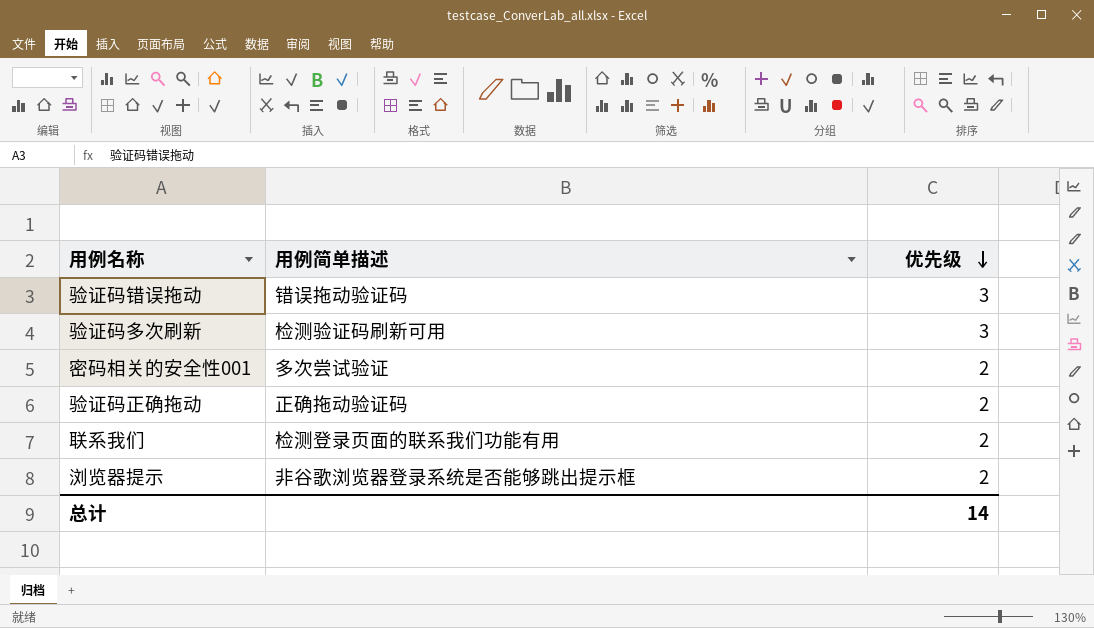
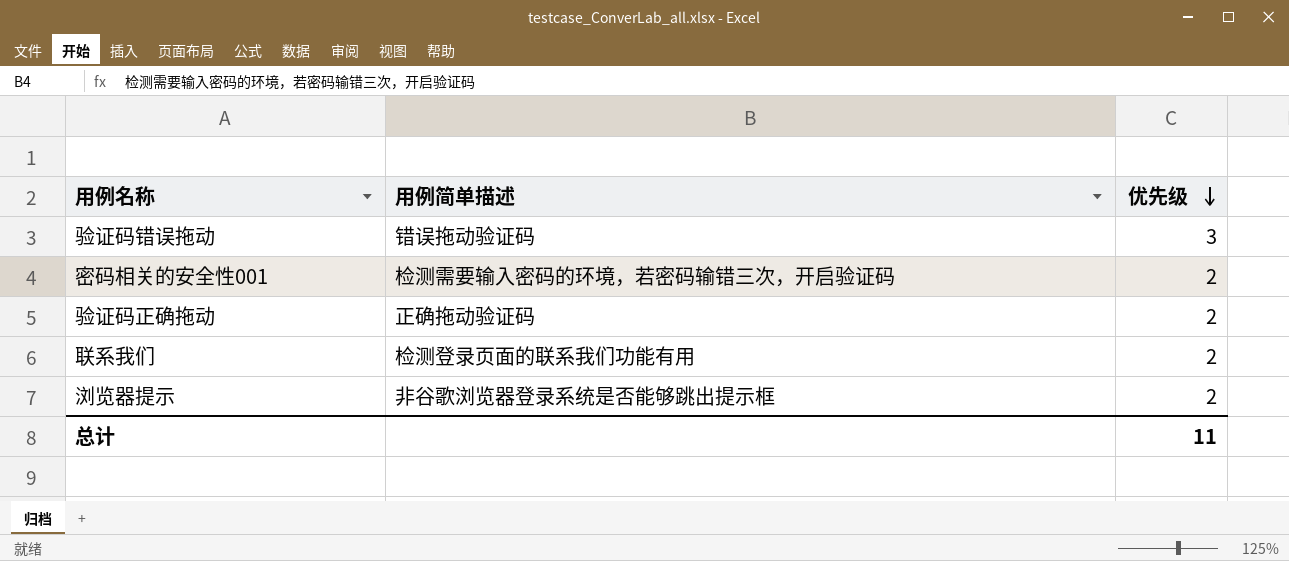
row 验证码多次刷新: 检测验证码刷新可用 | 3 -> none
密码相关的安全性001 | 用例简单描述: 多次尝试验证 -> 检测需要输入密码的环境，若密码输错三次，开启验证码
总计 | 优先级: 14 -> 11

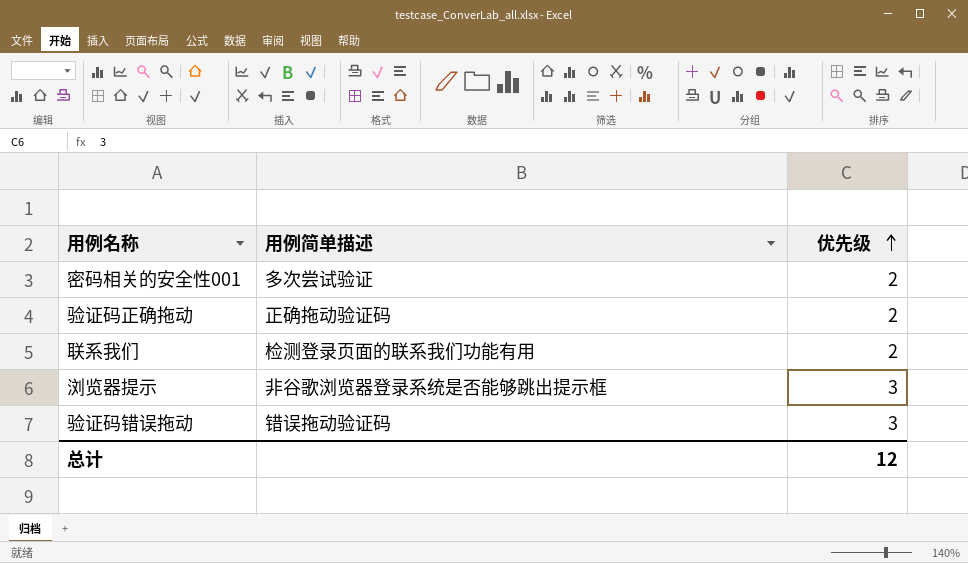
row order: 优先级 descending -> 优先级 ascending
密码相关的安全性001 | 用例简单描述: 检测需要输入密码的环境，若密码输错三次，开启验证码 -> 多次尝试验证
浏览器提示 | 优先级: 2 -> 3
总计 | 优先级: 11 -> 12

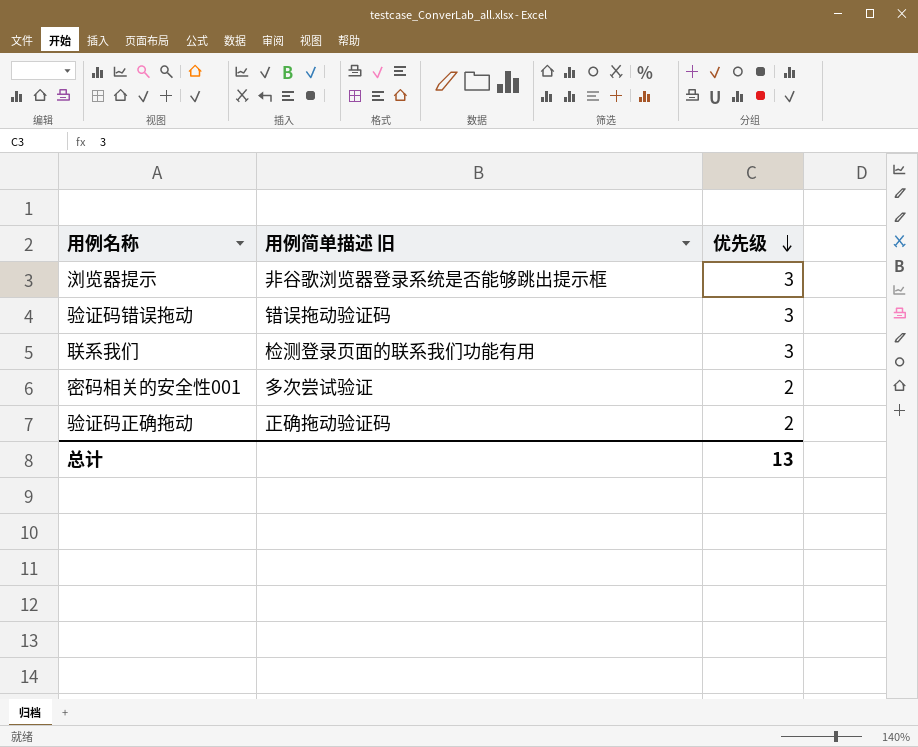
row order: 优先级 ascending -> 优先级 descending
column name: 用例简单描述 -> 用例简单描述 旧
联系我们 | 优先级: 2 -> 3
总计 | 优先级: 12 -> 13

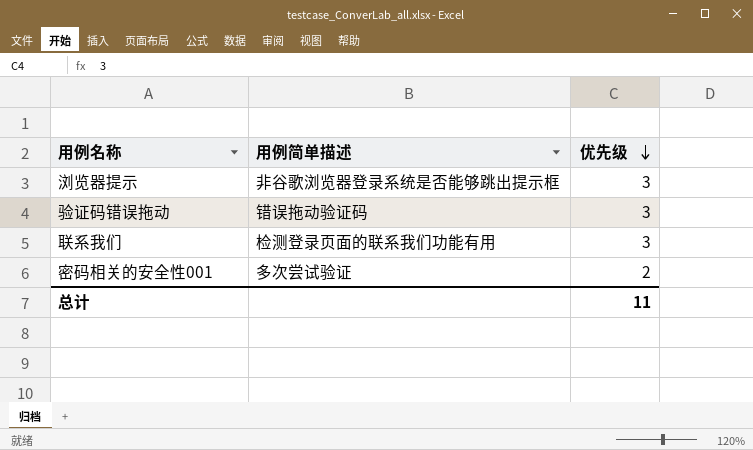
column name: 用例简单描述 旧 -> 用例简单描述
row 验证码正确拖动: 正确拖动验证码 | 2 -> none
总计 | 优先级: 13 -> 11

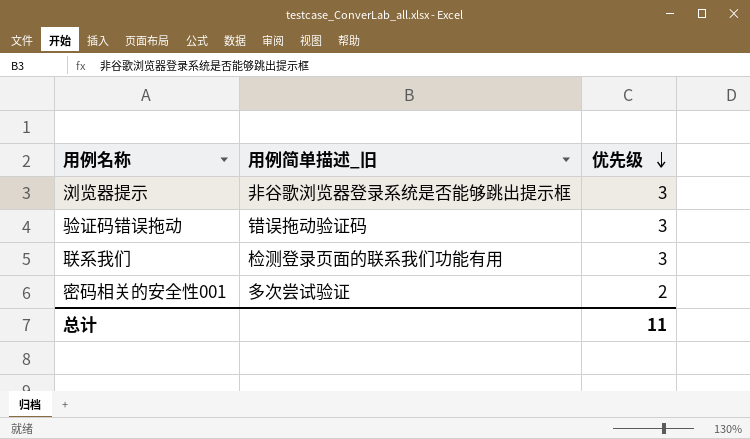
column name: 用例简单描述 -> 用例简单描述_旧

